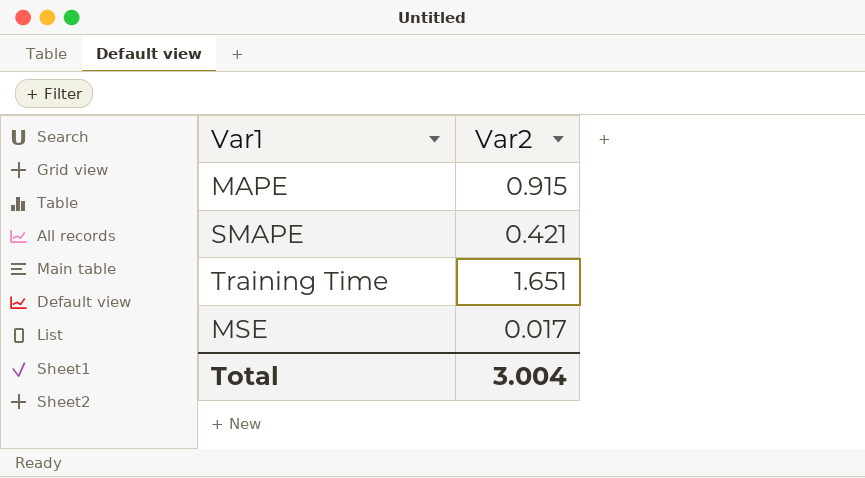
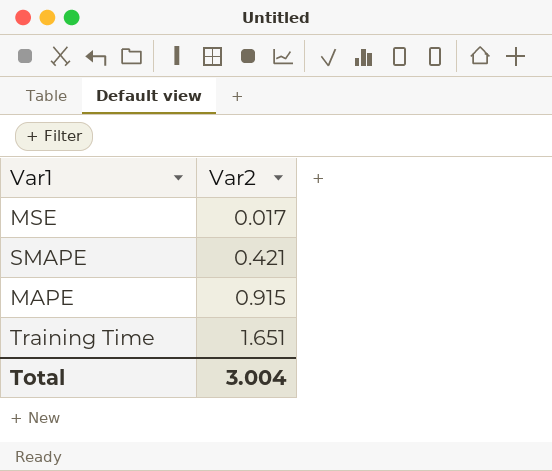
row order: none -> Var2 ascending

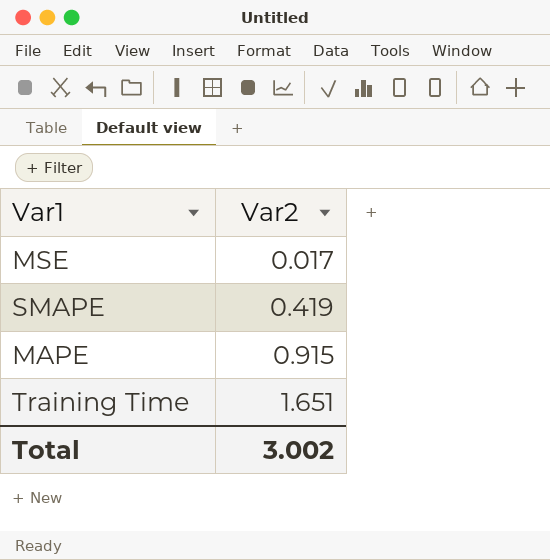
SMAPE | Var2: 0.421 -> 0.419
Total | Var2: 3.004 -> 3.002

